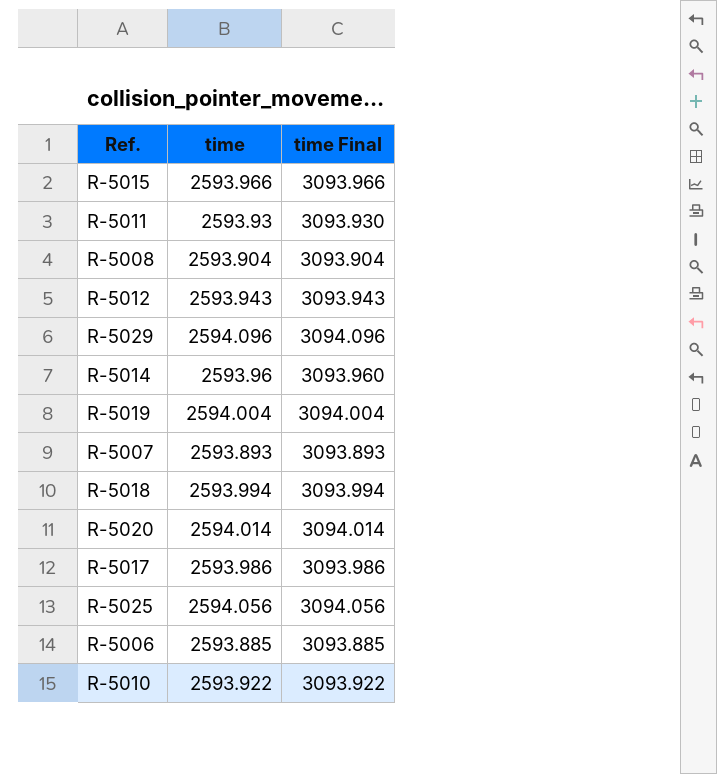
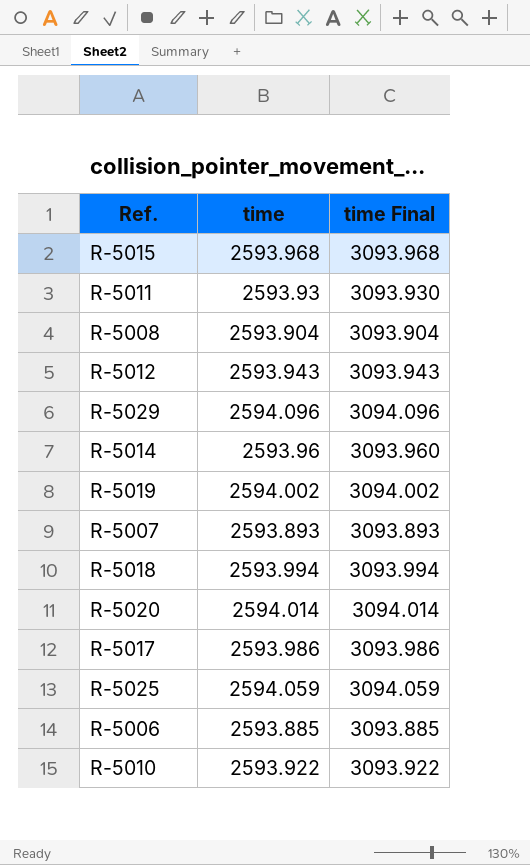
R-5015 | time: 2593.966 -> 2593.968
R-5015 | time Final: 3093.966 -> 3093.968
R-5019 | time: 2594.004 -> 2594.002
R-5019 | time Final: 3094.004 -> 3094.002
R-5025 | time: 2594.056 -> 2594.059
R-5025 | time Final: 3094.056 -> 3094.059

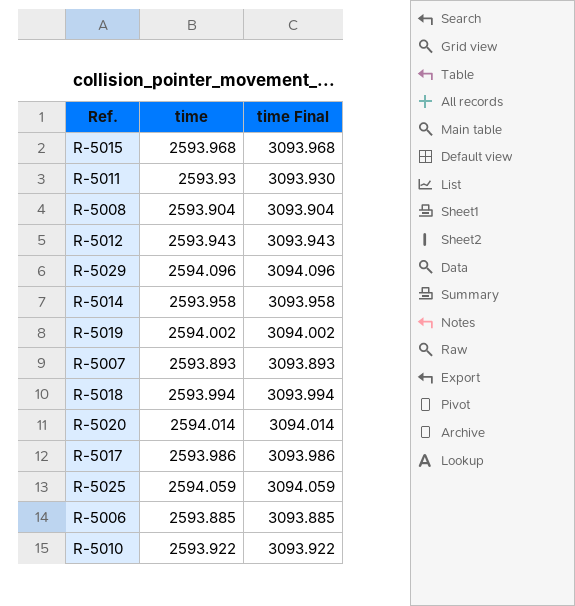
R-5014 | time: 2593.96 -> 2593.958
R-5014 | time Final: 3093.960 -> 3093.958

